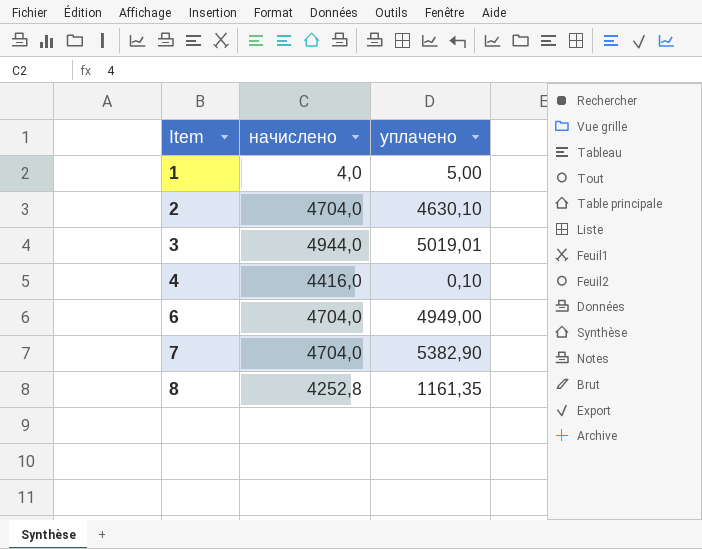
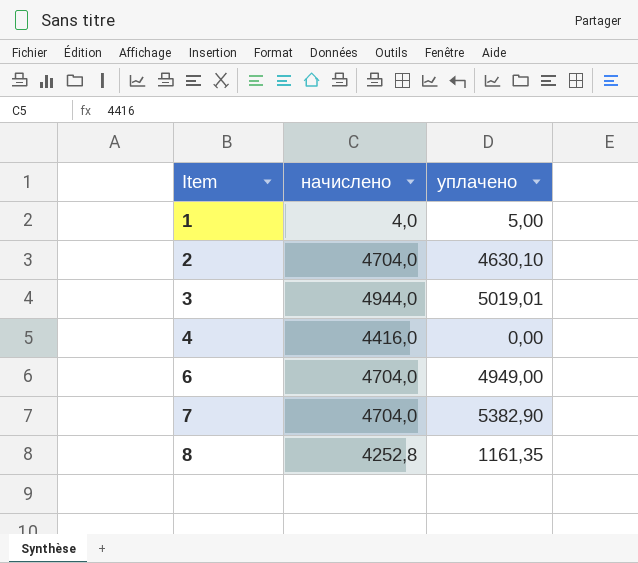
4 | уплачено: 0,10 -> 0,00

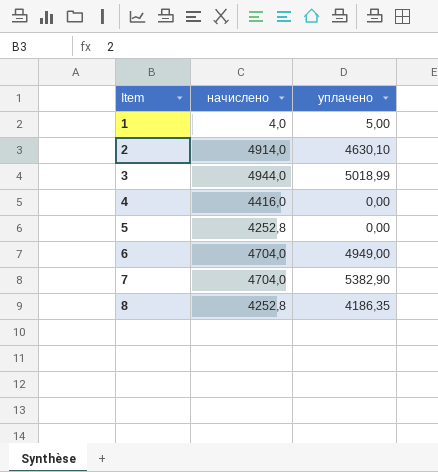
2 | начислено: 4704,0 -> 4914,0
3 | уплачено: 5019,01 -> 5018,99
row 5: none -> 4252,8 | 0,00
8 | уплачено: 1161,35 -> 4186,35

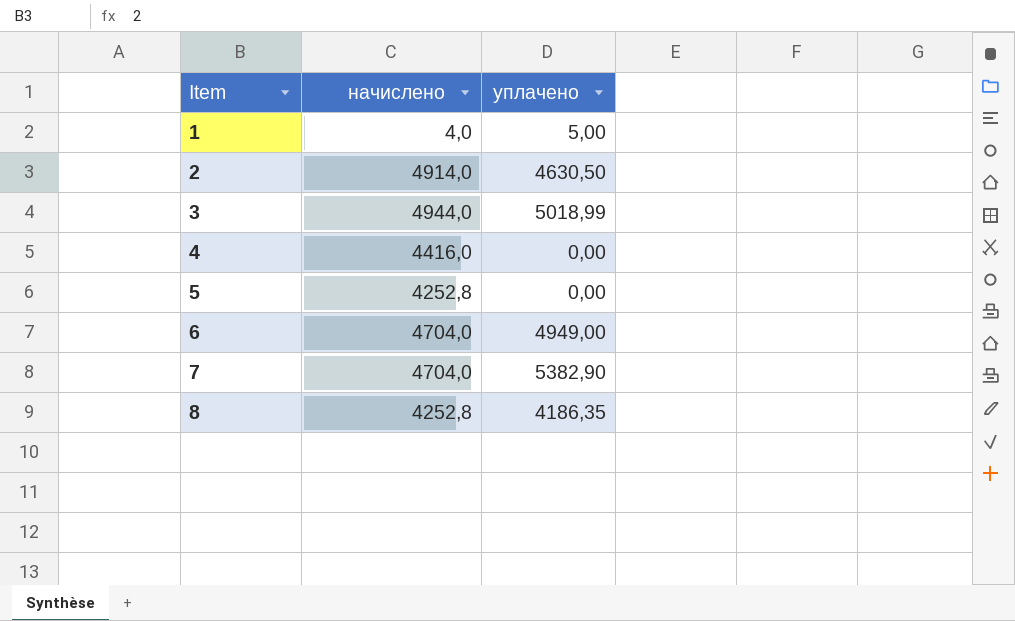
2 | уплачено: 4630,10 -> 4630,50

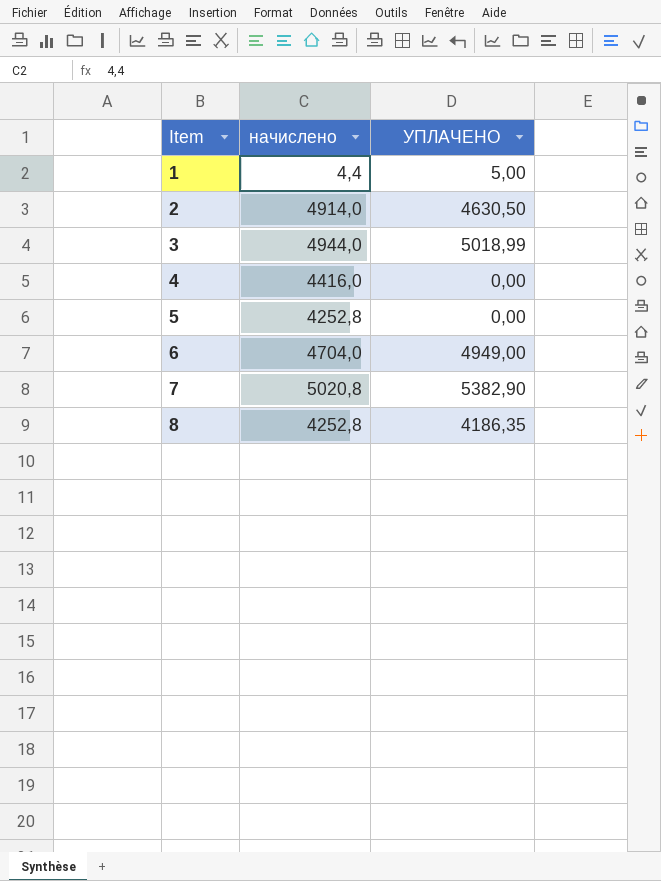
column name: уплачено -> УПЛАЧЕНО
1 | начислено: 4,0 -> 4,4
7 | начислено: 4704,0 -> 5020,8

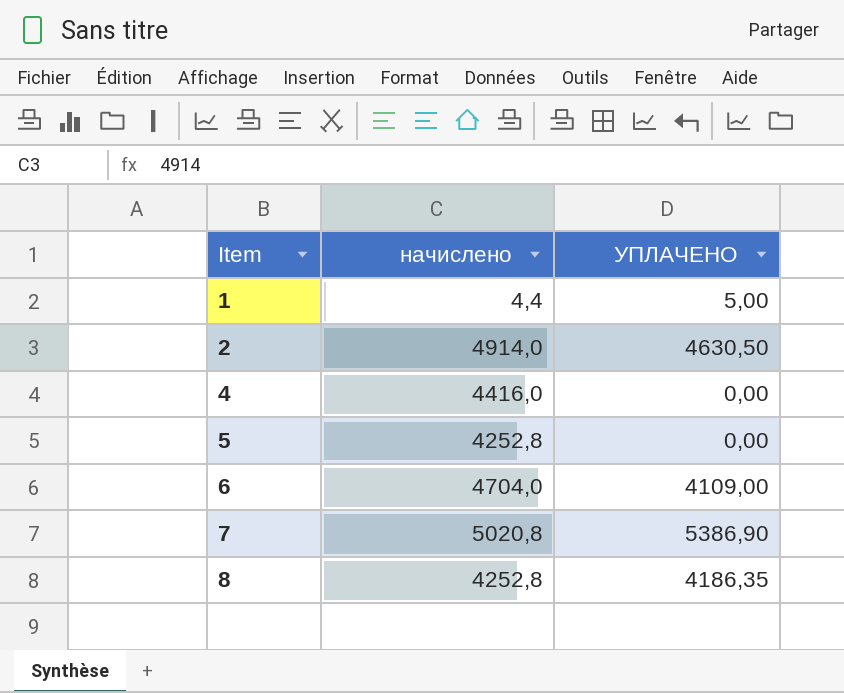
row 3: 4944,0 | 5018,99 -> none
6 | УПЛАЧЕНО: 4949,00 -> 4109,00
7 | УПЛАЧЕНО: 5382,90 -> 5386,90

